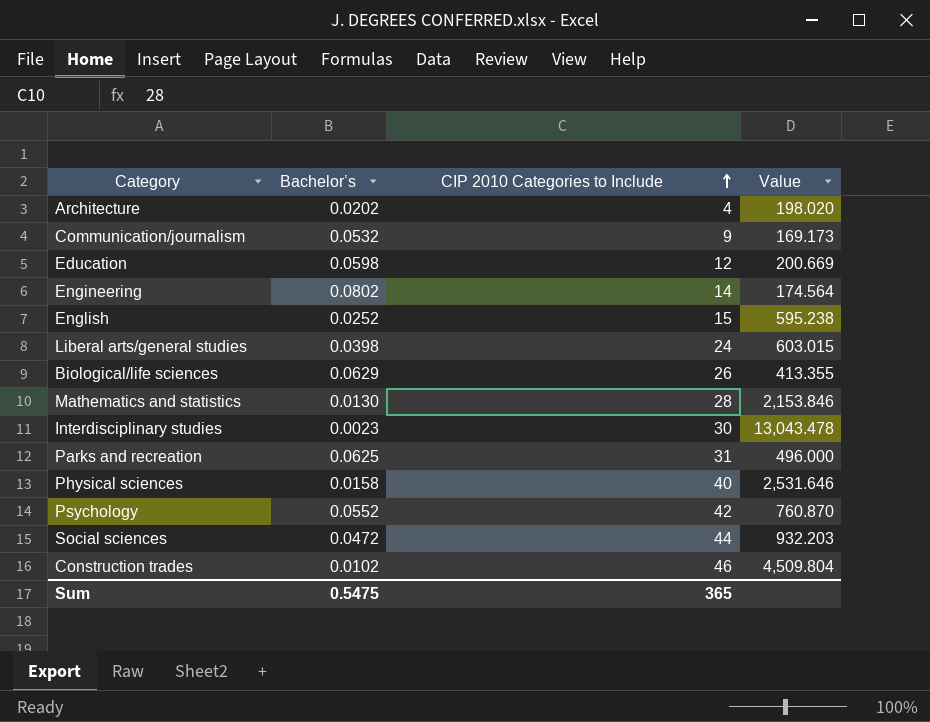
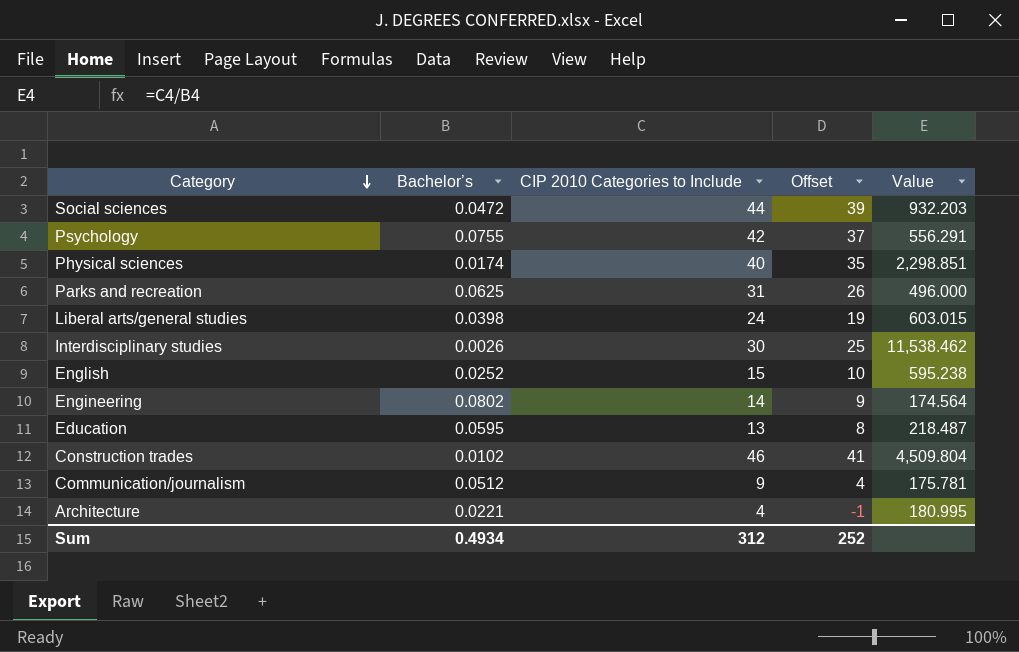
row order: CIP 2010 Categories to Include ascending -> Category descending
column Offset | formula: none -> [CIP 2010 Categories to Include] - 5
row Biological/life sciences: 0.0629 | 26 | 413.355 -> none
row Mathematics and statistics: 0.0130 | 28 | 2,153.846 -> none
Psychology | Bachelor’s: 0.0552 -> 0.0755
Psychology | Value: 760.870 -> 556.291
Physical sciences | Bachelor’s: 0.0158 -> 0.0174
Physical sciences | Value: 2,531.646 -> 2,298.851
Interdisciplinary studies | Bachelor’s: 0.0023 -> 0.0026
Interdisciplinary studies | Value: 13,043.478 -> 11,538.462
Education | Bachelor’s: 0.0598 -> 0.0595
Education | CIP 2010 Categories to Include: 12 -> 13
Education | Value: 200.669 -> 218.487
Communication/journalism | Bachelor’s: 0.0532 -> 0.0512
Communication/journalism | Value: 169.173 -> 175.781
Architecture | Bachelor’s: 0.0202 -> 0.0221
Architecture | Value: 198.020 -> 180.995
Sum | Bachelor’s: 0.5475 -> 0.4934
Sum | CIP 2010 Categories to Include: 365 -> 312

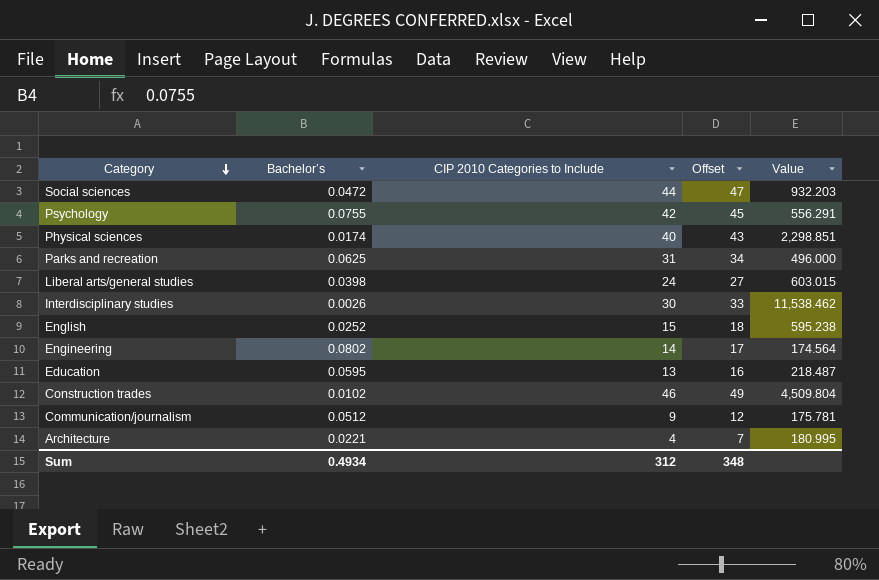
column Offset | formula: [CIP 2010 Categories to Include] - 5 -> [CIP 2010 Categories to Include] + 3
Sum | Offset: 252 -> 348

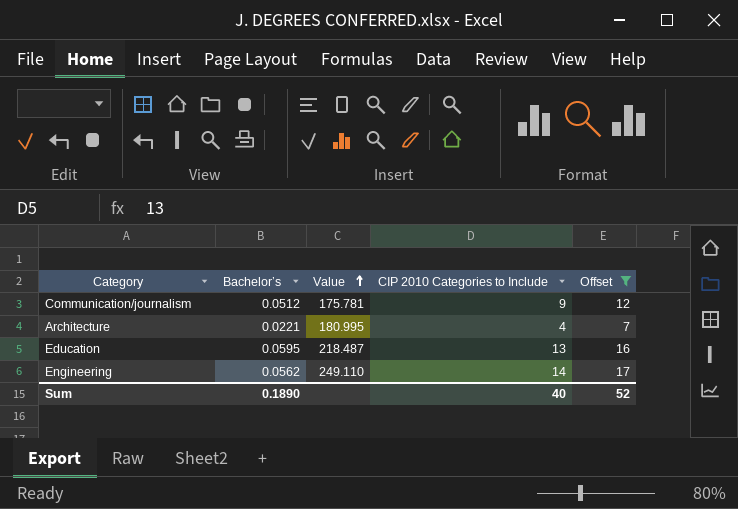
filter: none -> Offset <= 17
row order: Category descending -> Value ascending
column Value | position: 5 -> 3
Engineering | Bachelor’s: 0.0802 -> 0.0562
Engineering | Value: 174.564 -> 249.110
Sum | Bachelor’s: 0.4934 -> 0.1890
Sum | CIP 2010 Categories to Include: 312 -> 40
Sum | Offset: 348 -> 52

